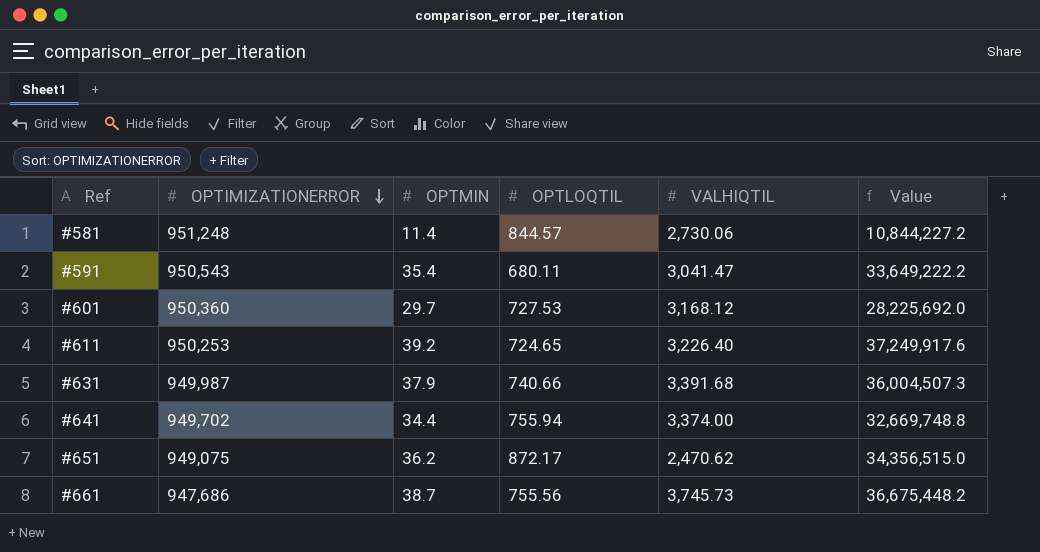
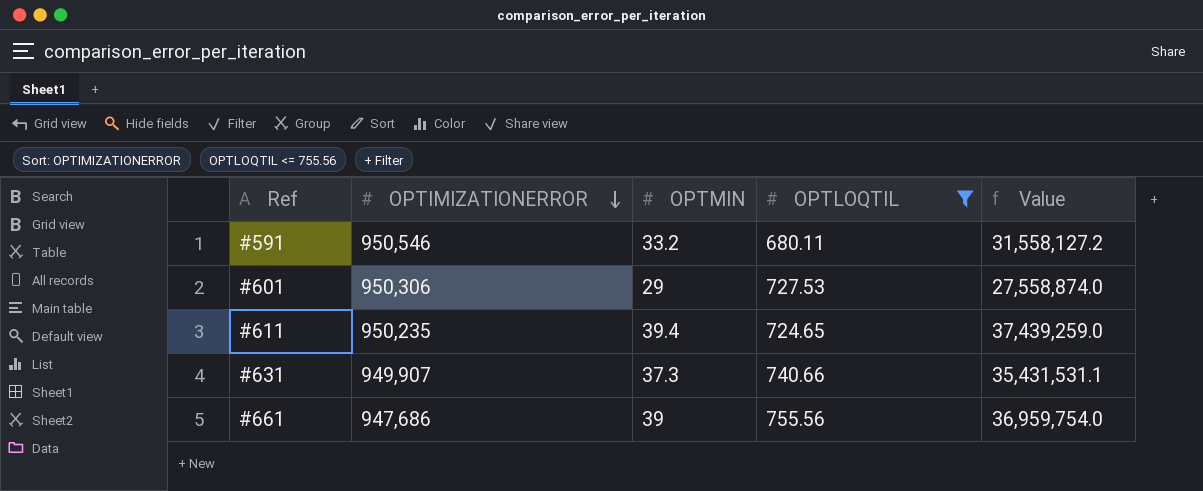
filter: none -> OPTLOQTIL <= 755.56
column VALHIQTIL | position: 5 -> none
#591 | OPTIMIZATIONERROR: 950,543 -> 950,546
#591 | OPTMIN: 35.4 -> 33.2
#591 | Value: 33,649,222.2 -> 31,558,127.2
#601 | OPTIMIZATIONERROR: 950,360 -> 950,306
#601 | OPTMIN: 29.7 -> 29
#601 | Value: 28,225,692.0 -> 27,558,874.0
#611 | OPTIMIZATIONERROR: 950,253 -> 950,235
#611 | OPTMIN: 39.2 -> 39.4
#611 | Value: 37,249,917.6 -> 37,439,259.0
#631 | OPTIMIZATIONERROR: 949,987 -> 949,907
#631 | OPTMIN: 37.9 -> 37.3
#631 | Value: 36,004,507.3 -> 35,431,531.1
#661 | OPTMIN: 38.7 -> 39
#661 | Value: 36,675,448.2 -> 36,959,754.0

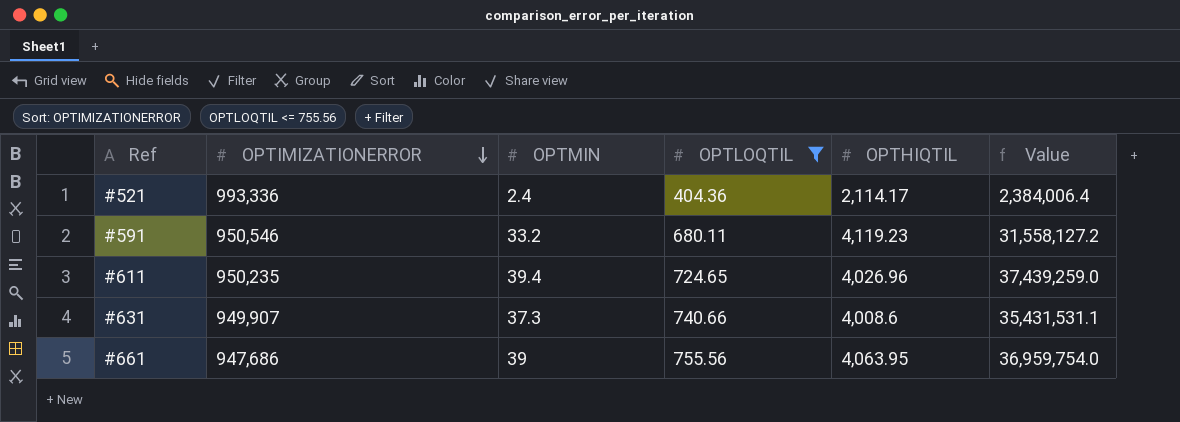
column OPTHIQTIL | position: none -> 5
row #601: 950,306 | 29 | 727.53 | 27,558,874.0 -> none
row #521: none -> 993,336 | 2.4 | 404.36 | 2,114.17 | 2,384,006.4

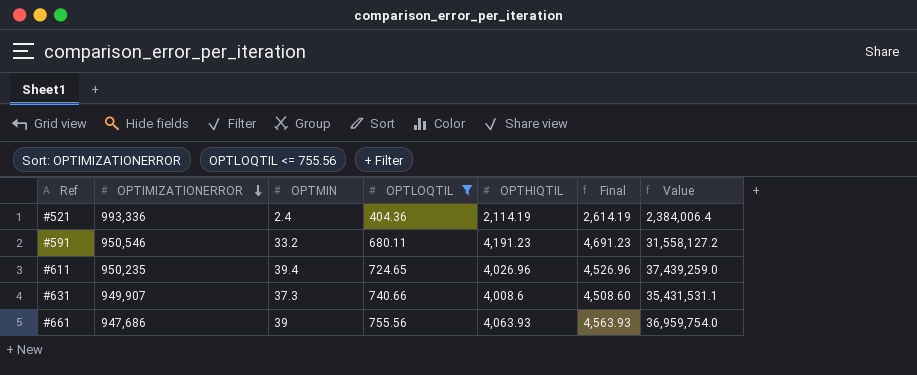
column Final | formula: none -> [OPTHIQTIL] + 500
#521 | OPTHIQTIL: 2,114.17 -> 2,114.19
#591 | OPTHIQTIL: 4,119.23 -> 4,191.23
#661 | OPTHIQTIL: 4,063.95 -> 4,063.93

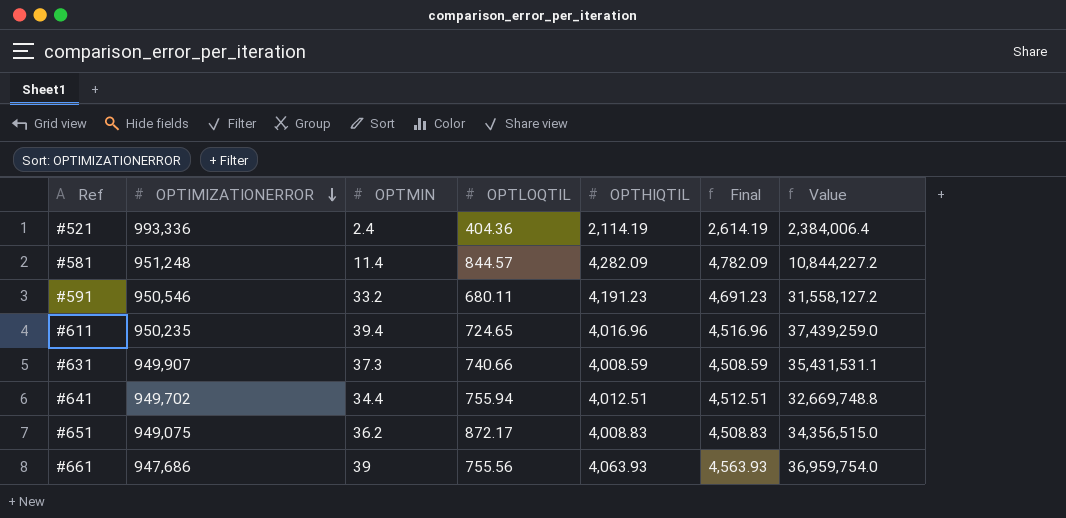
filter: OPTLOQTIL <= 755.56 -> none
#611 | OPTHIQTIL: 4,026.96 -> 4,016.96
#611 | Final: 4,526.96 -> 4,516.96
#631 | OPTHIQTIL: 4,008.6 -> 4,008.59
#631 | Final: 4,508.60 -> 4,508.59

